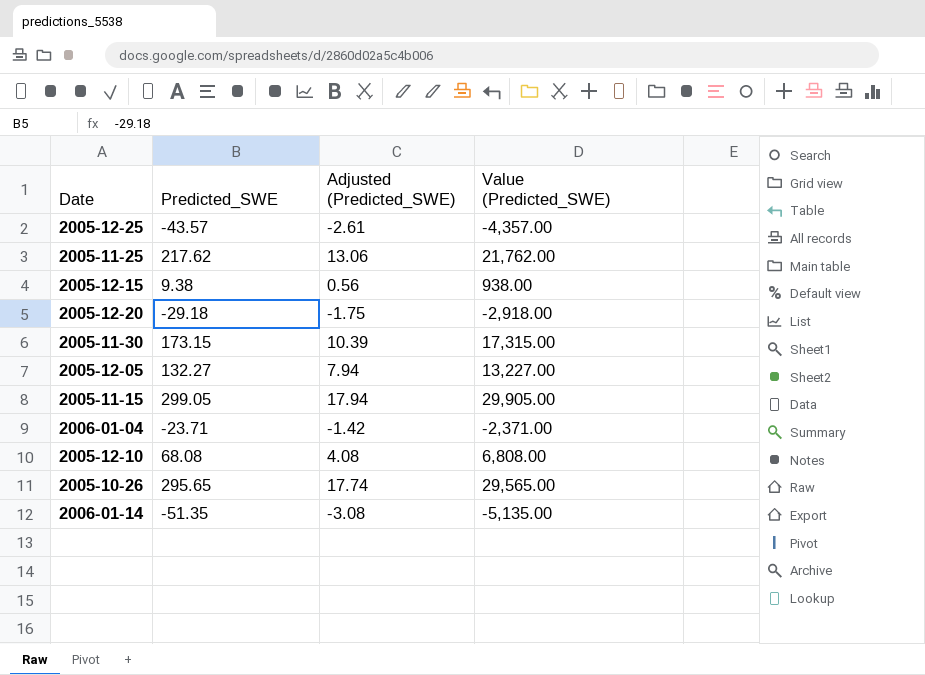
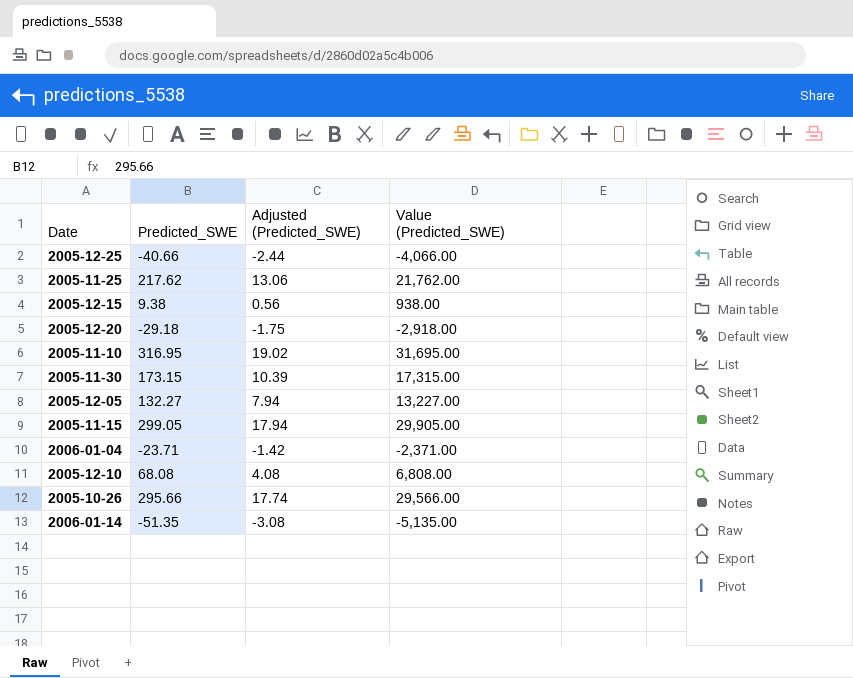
2005-12-25 | Predicted_SWE: -43.57 -> -40.66
2005-12-25 | Adjusted (Predicted_SWE): -2.61 -> -2.44
2005-12-25 | Value (Predicted_SWE): -4,357.00 -> -4,066.00
row 2005-11-10: none -> 316.95 | 19.02 | 31,695.00
2005-10-26 | Predicted_SWE: 295.65 -> 295.66
2005-10-26 | Value (Predicted_SWE): 29,565.00 -> 29,566.00

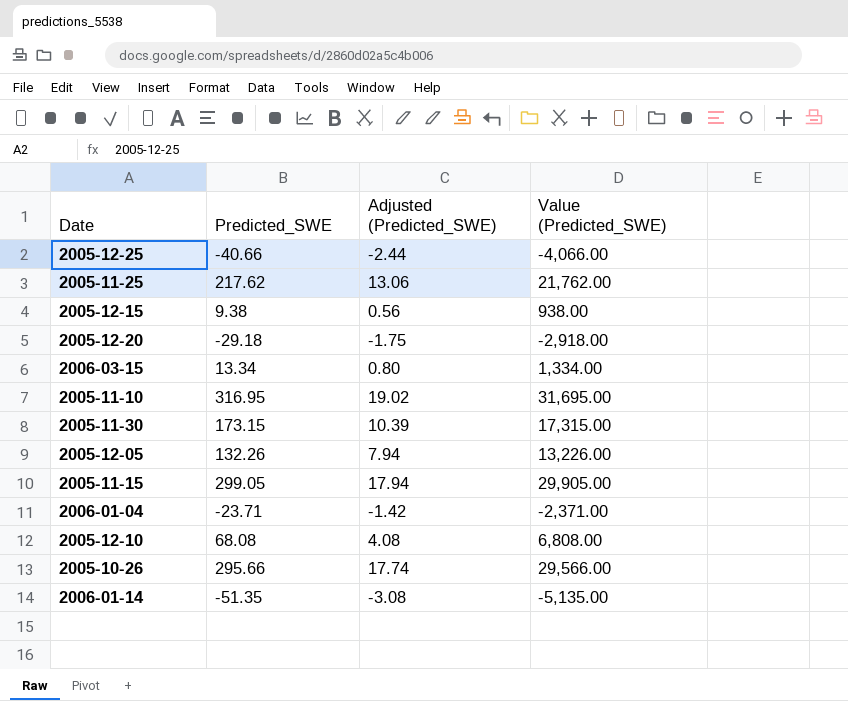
row 2006-03-15: none -> 13.34 | 0.80 | 1,334.00
2005-12-05 | Predicted_SWE: 132.27 -> 132.26
2005-12-05 | Value (Predicted_SWE): 13,227.00 -> 13,226.00

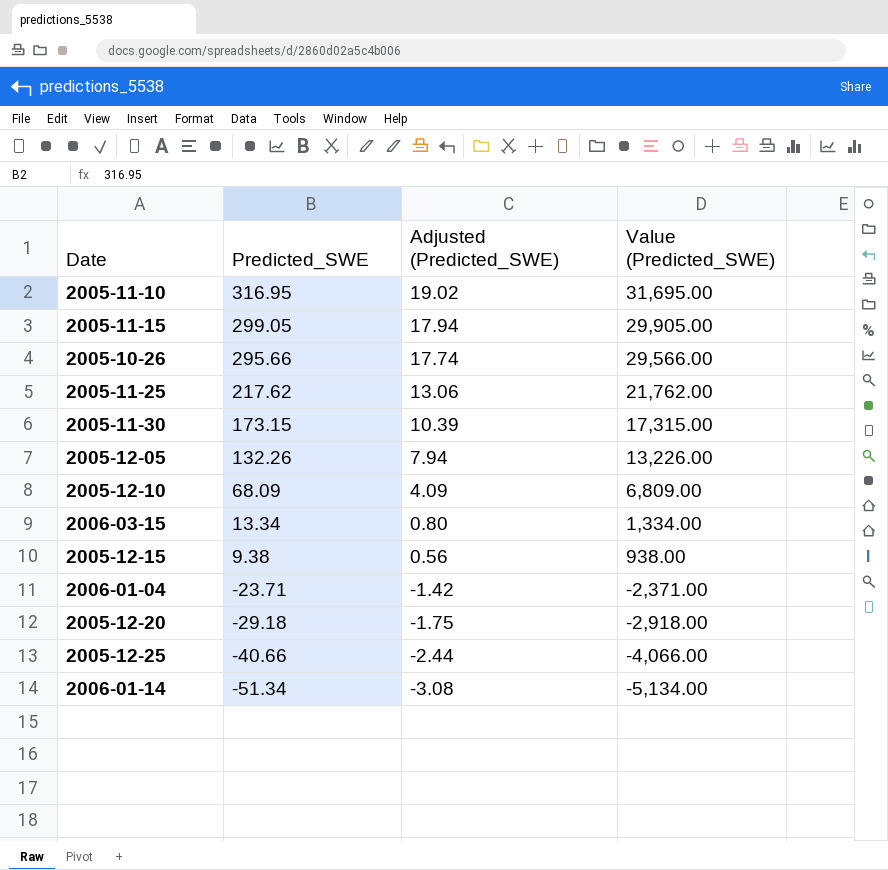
row order: none -> Predicted_SWE descending
2005-12-10 | Predicted_SWE: 68.08 -> 68.09
2005-12-10 | Adjusted (Predicted_SWE): 4.08 -> 4.09
2005-12-10 | Value (Predicted_SWE): 6,808.00 -> 6,809.00
2006-01-14 | Predicted_SWE: -51.35 -> -51.34
2006-01-14 | Value (Predicted_SWE): -5,135.00 -> -5,134.00

